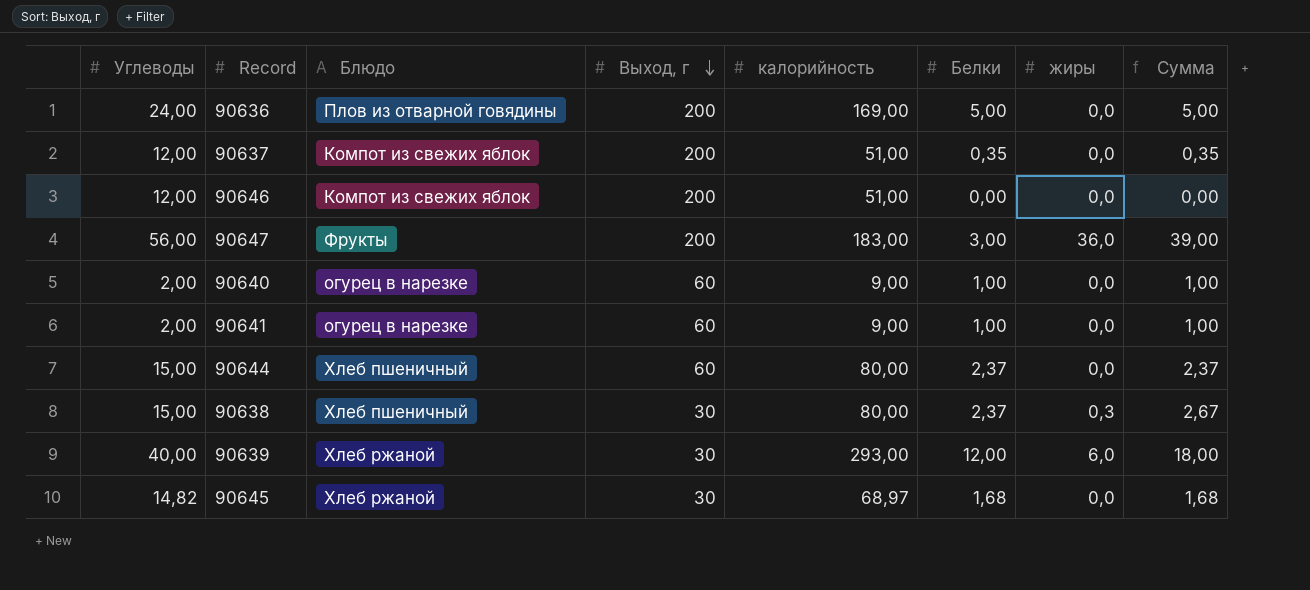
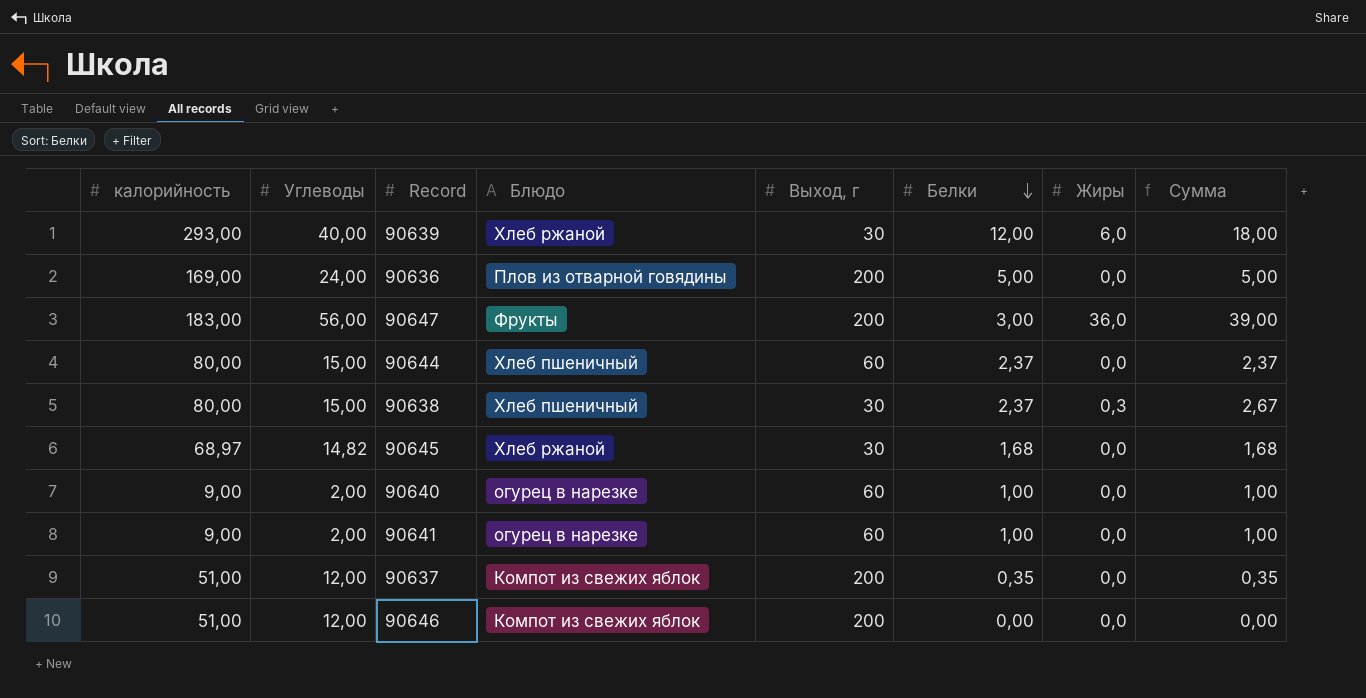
row order: Выход, г descending -> Белки descending
column калорийность | position: 5 -> 1
column name: жиры -> Жиры

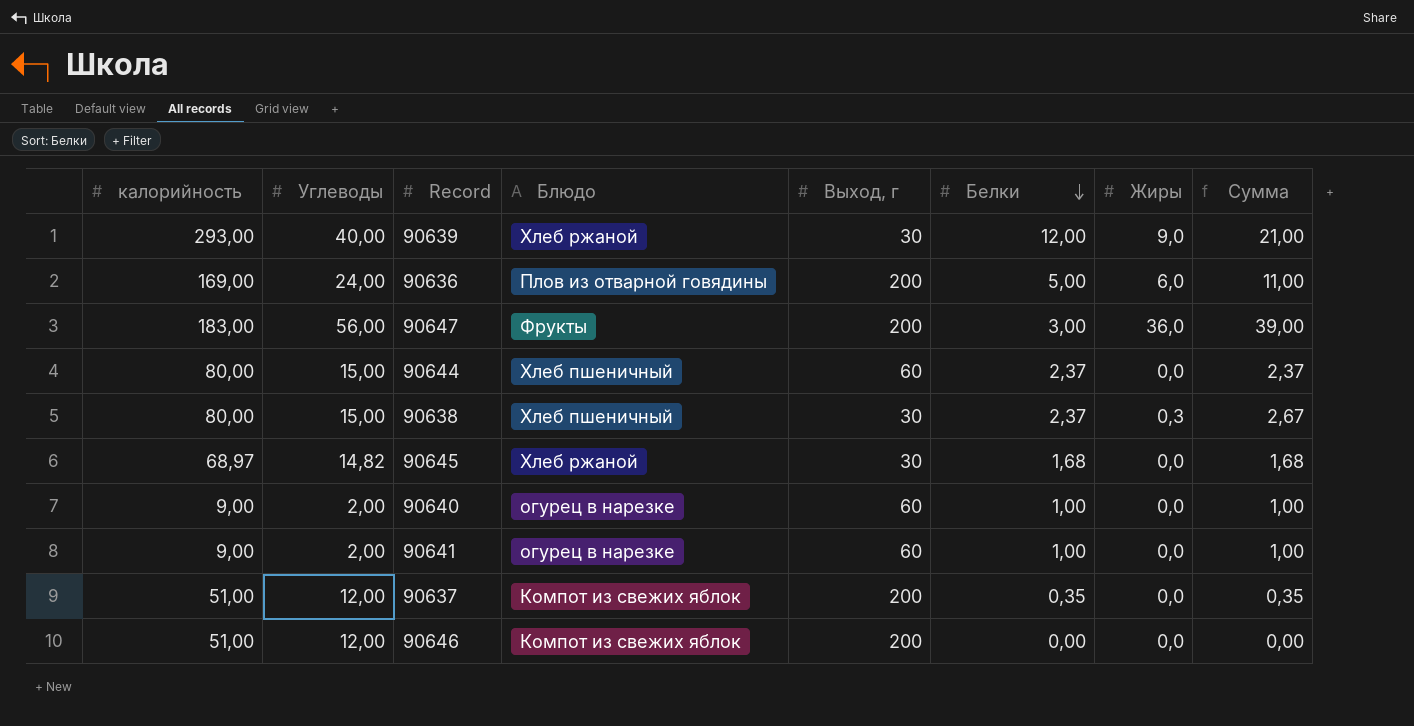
90639 | Жиры: 6,0 -> 9,0
90639 | Сумма: 18,00 -> 21,00
90636 | Жиры: 0,0 -> 6,0
90636 | Сумма: 5,00 -> 11,00

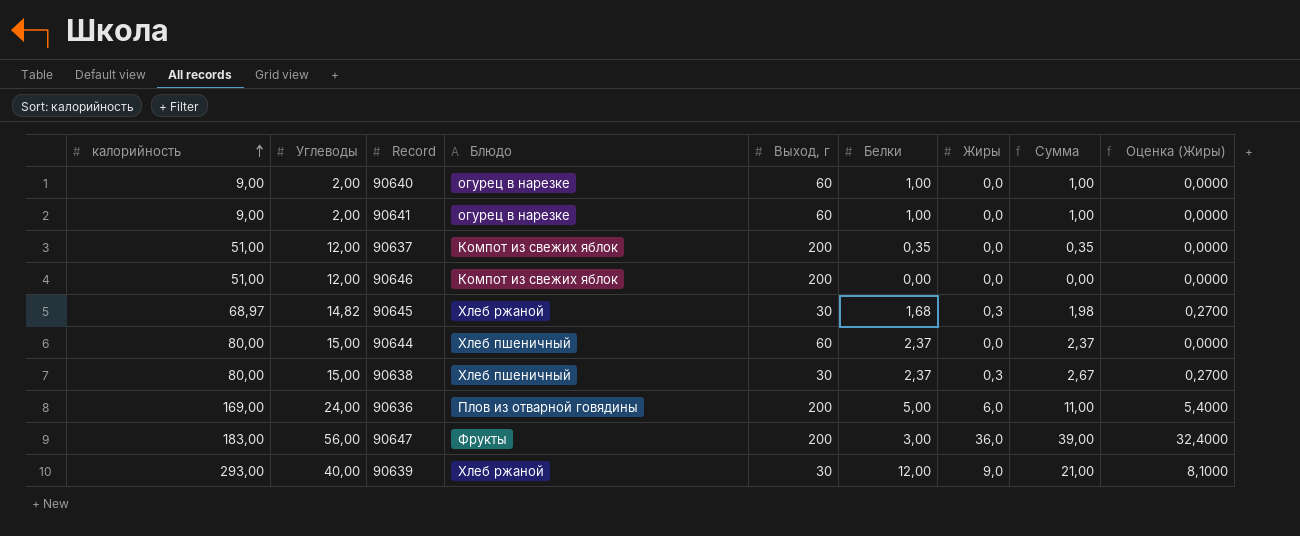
row order: Белки descending -> калорийность ascending
column Оценка (Жиры) | formula: none -> [Жиры] * 0,9
90645 | Жиры: 0,0 -> 0,3
90645 | Сумма: 1,68 -> 1,98

